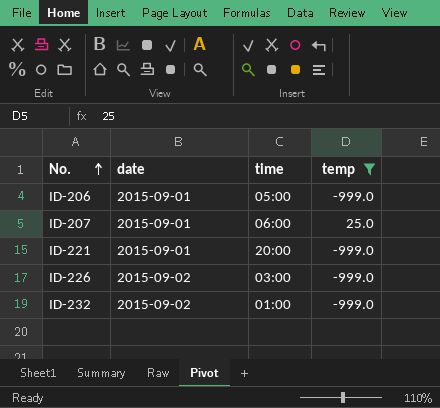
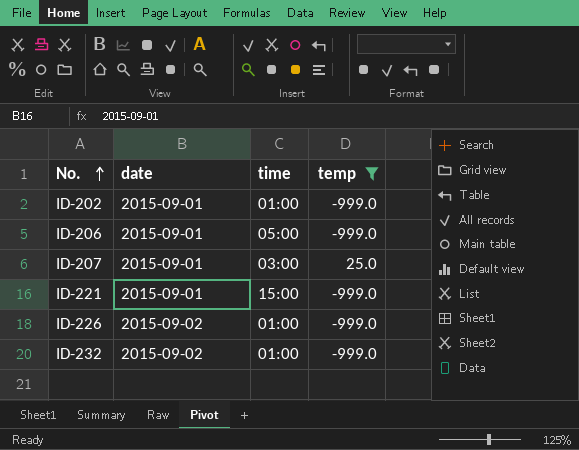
row ID-202: none -> 2015-09-01 | 01:00 | -999.0
ID-207 | time: 06:00 -> 03:00
ID-221 | time: 20:00 -> 15:00
ID-226 | time: 03:00 -> 01:00

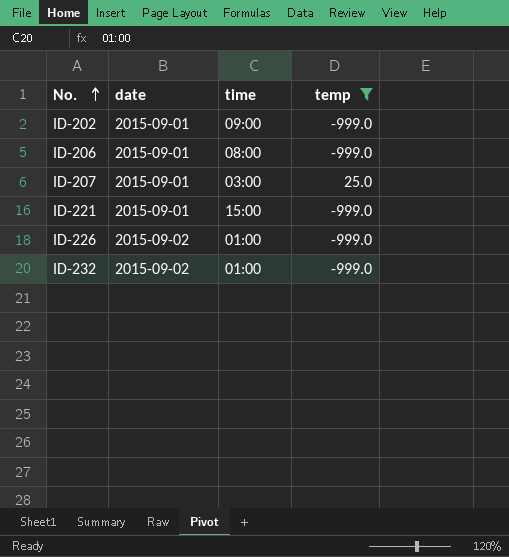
ID-202 | time: 01:00 -> 09:00
ID-206 | time: 05:00 -> 08:00

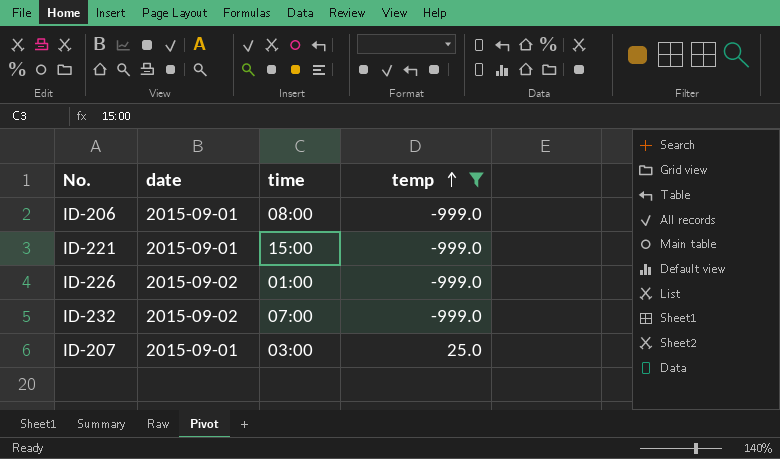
row order: No. ascending -> temp ascending
row ID-202: 2015-09-01 | 09:00 | -999.0 -> none
ID-232 | time: 01:00 -> 07:00

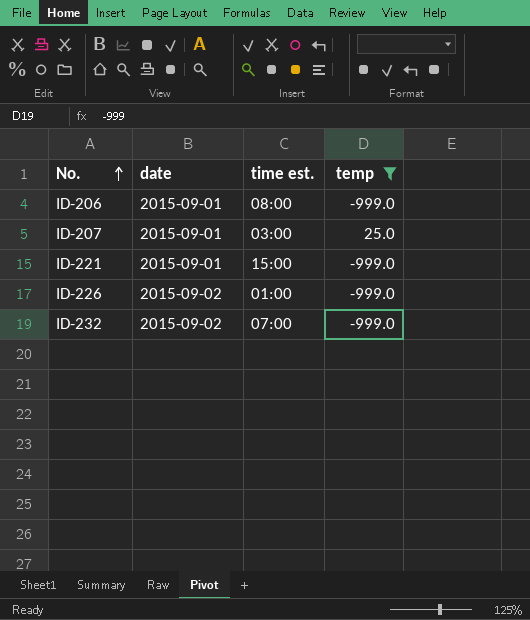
row order: temp ascending -> No. ascending
column name: time -> time est.

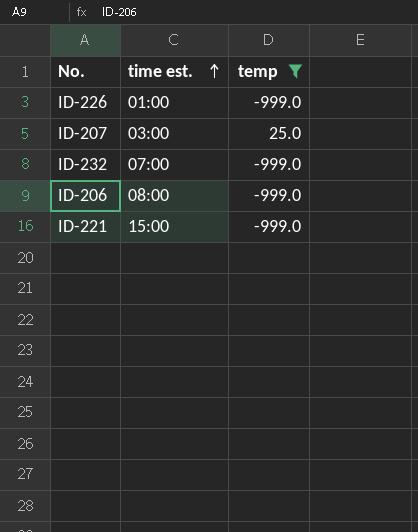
row order: No. ascending -> time est. ascending
column date | position: 2 -> none

